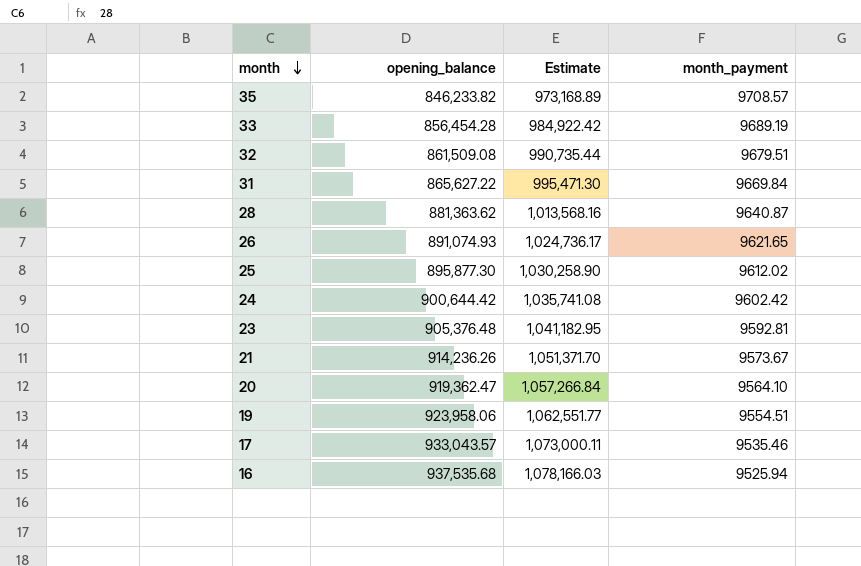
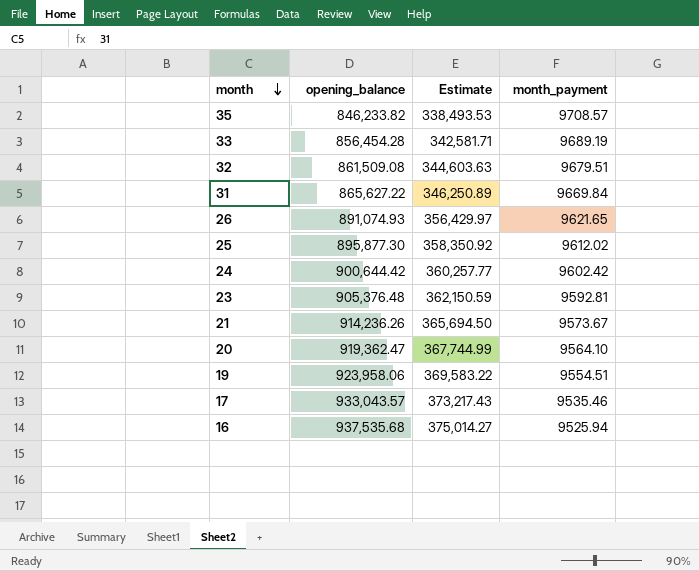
column Estimate | formula: [opening_balance] * 1.15 -> [opening_balance] * 0.4
row 28: 881,363.62 | 1,013,568.16 | 9640.87 -> none

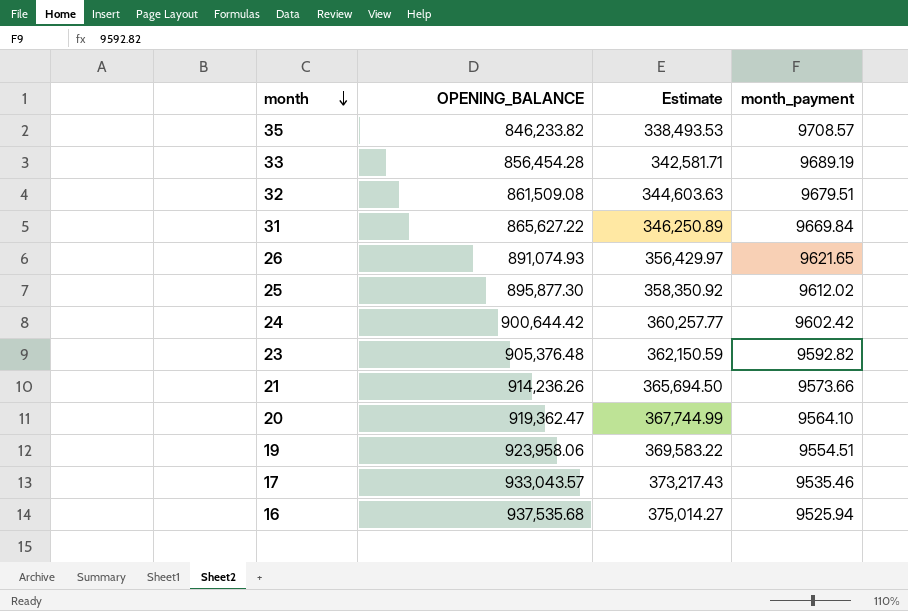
column name: opening_balance -> OPENING_BALANCE
23 | month_payment: 9592.81 -> 9592.82
21 | month_payment: 9573.67 -> 9573.66

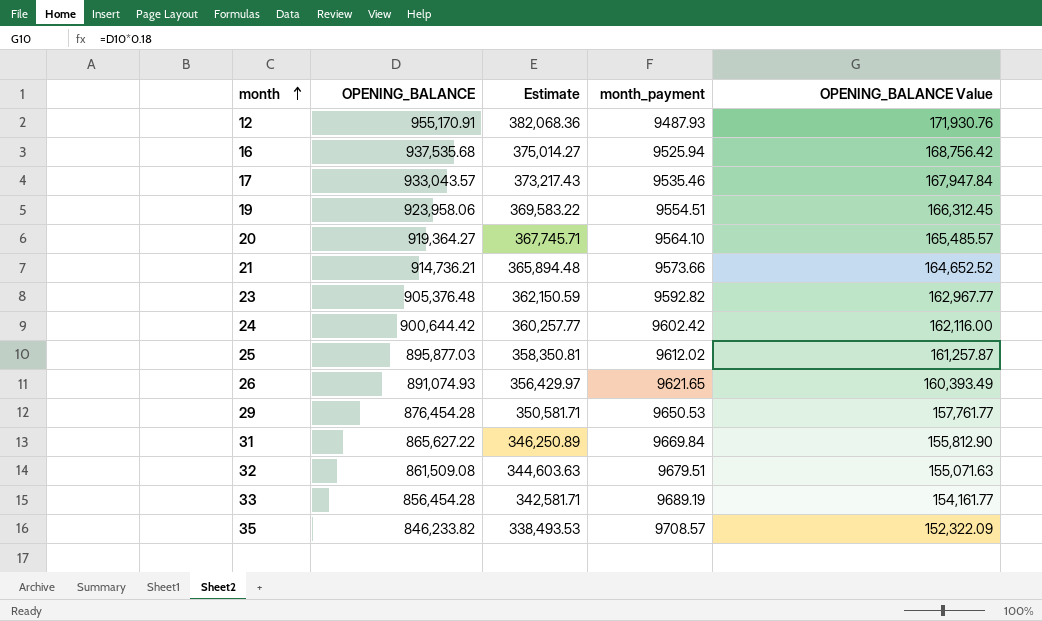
row order: month descending -> month ascending
column OPENING_BALANCE Value | formula: none -> [OPENING_BALANCE] * 0.18
row 12: none -> 955,170.91 | 382,068.36 | 9487.93 | 171,930.76
20 | OPENING_BALANCE: 919,362.47 -> 919,364.27
20 | Estimate: 367,744.99 -> 367,745.71
21 | OPENING_BALANCE: 914,236.26 -> 914,736.21
21 | Estimate: 365,694.50 -> 365,894.48
25 | OPENING_BALANCE: 895,877.30 -> 895,877.03
25 | Estimate: 358,350.92 -> 358,350.81
row 29: none -> 876,454.28 | 350,581.71 | 9650.53 | 157,761.77

